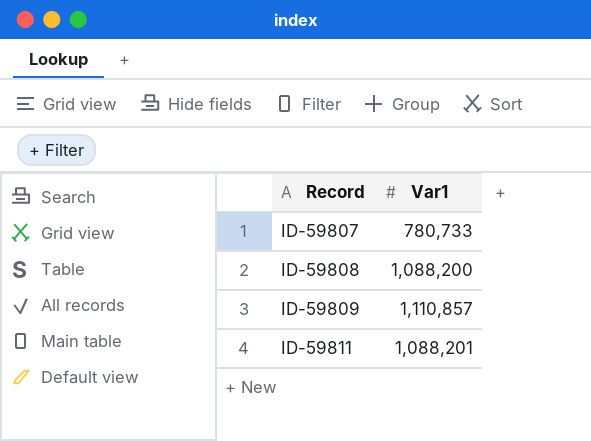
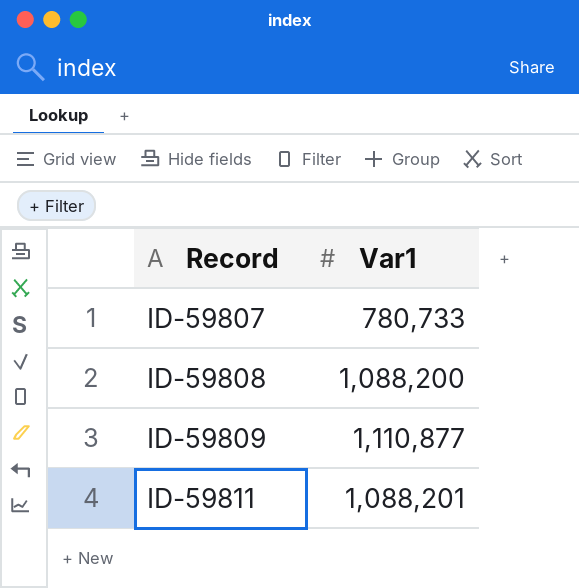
ID-59809 | Var1: 1,110,857 -> 1,110,877

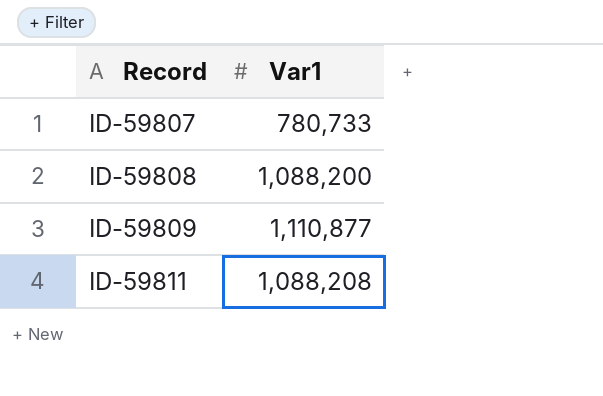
ID-59811 | Var1: 1,088,201 -> 1,088,208

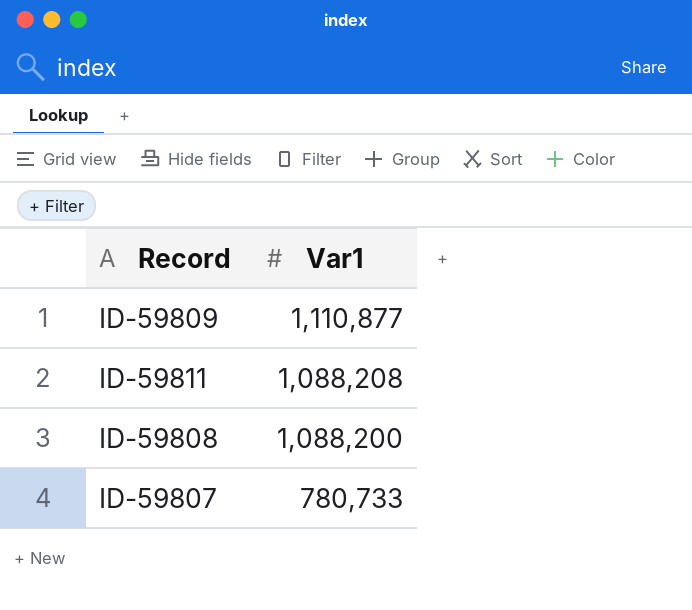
row order: Record ascending -> Var1 descending

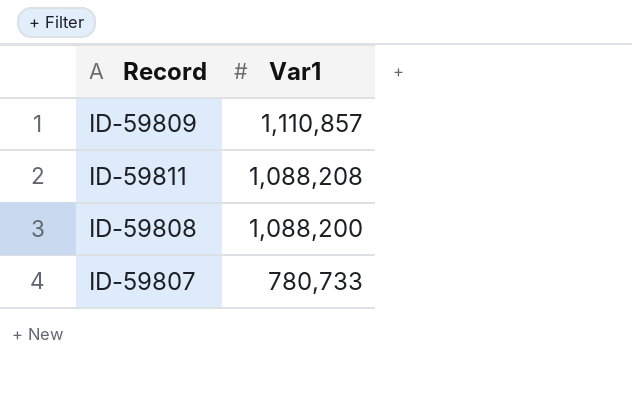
ID-59809 | Var1: 1,110,877 -> 1,110,857

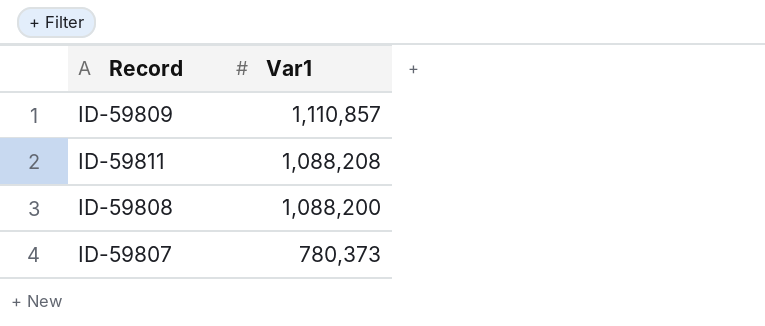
ID-59807 | Var1: 780,733 -> 780,373

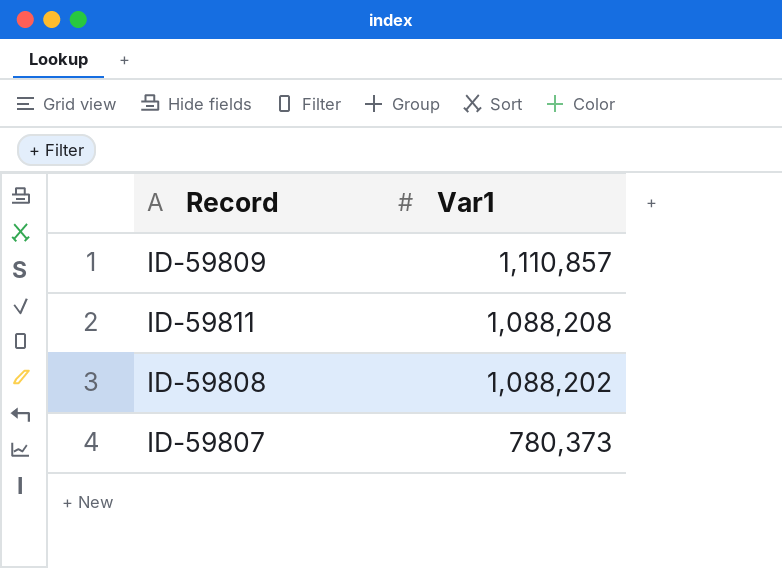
ID-59808 | Var1: 1,088,200 -> 1,088,202

